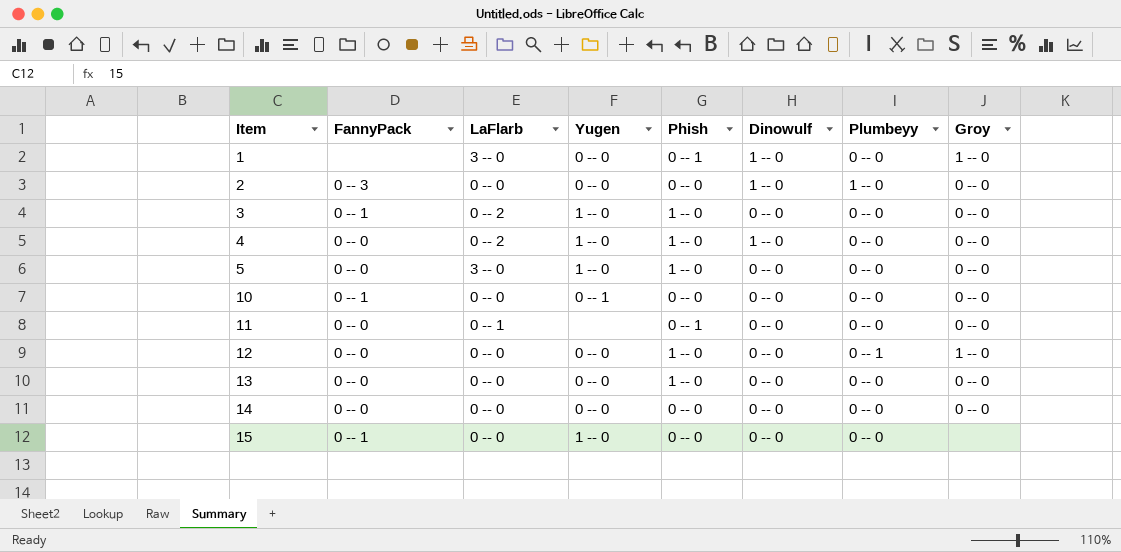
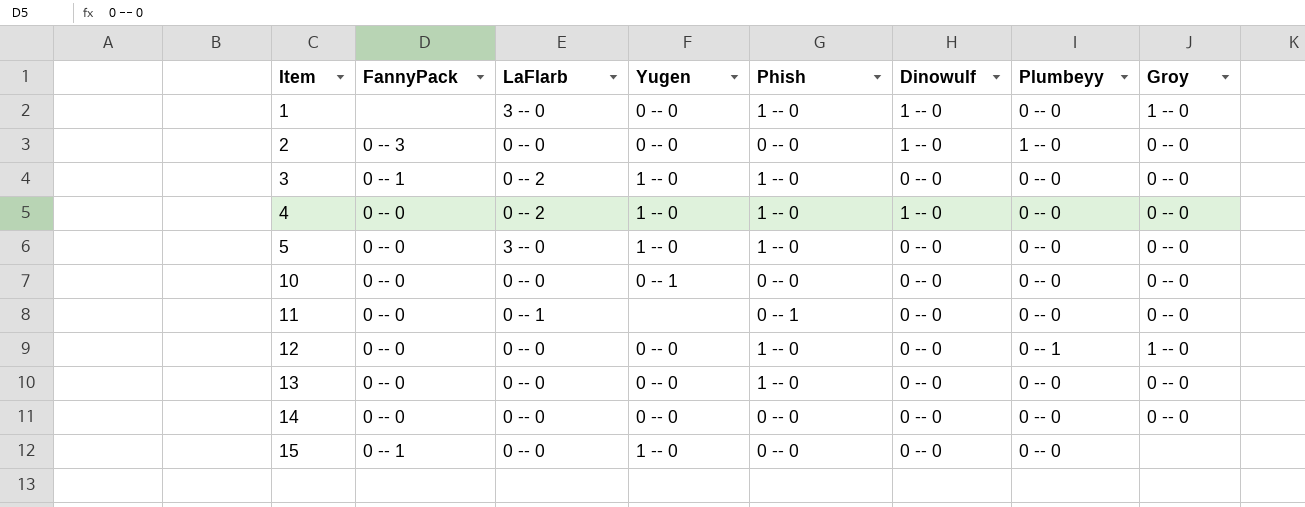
1 | Phish: 0 -- 1 -> 1 -- 0
10 | FannyPack: 0 -- 1 -> 0 -- 0

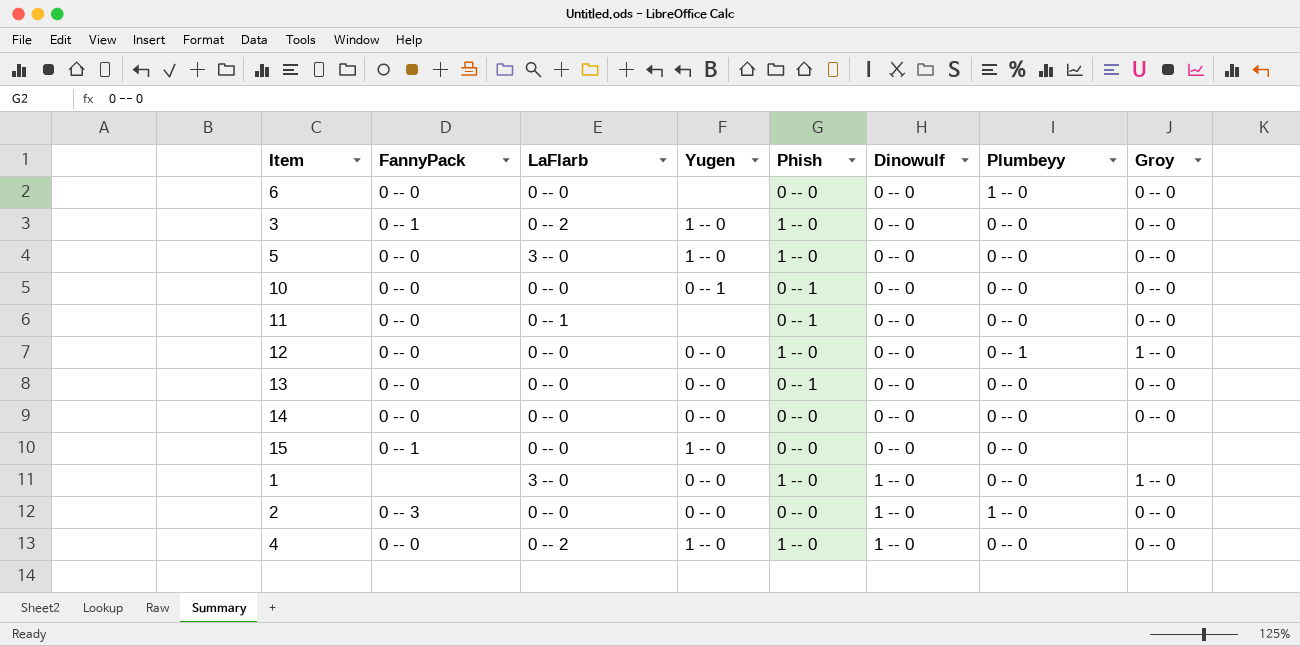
row order: Item ascending -> Dinowulf ascending
row 6: none -> 0 -- 0 | 0 -- 0 | none | 0 -- 0 | 0 -- 0 | 1 -- 0 | 0 -- 0
10 | Phish: 0 -- 0 -> 0 -- 1
13 | Phish: 1 -- 0 -> 0 -- 1

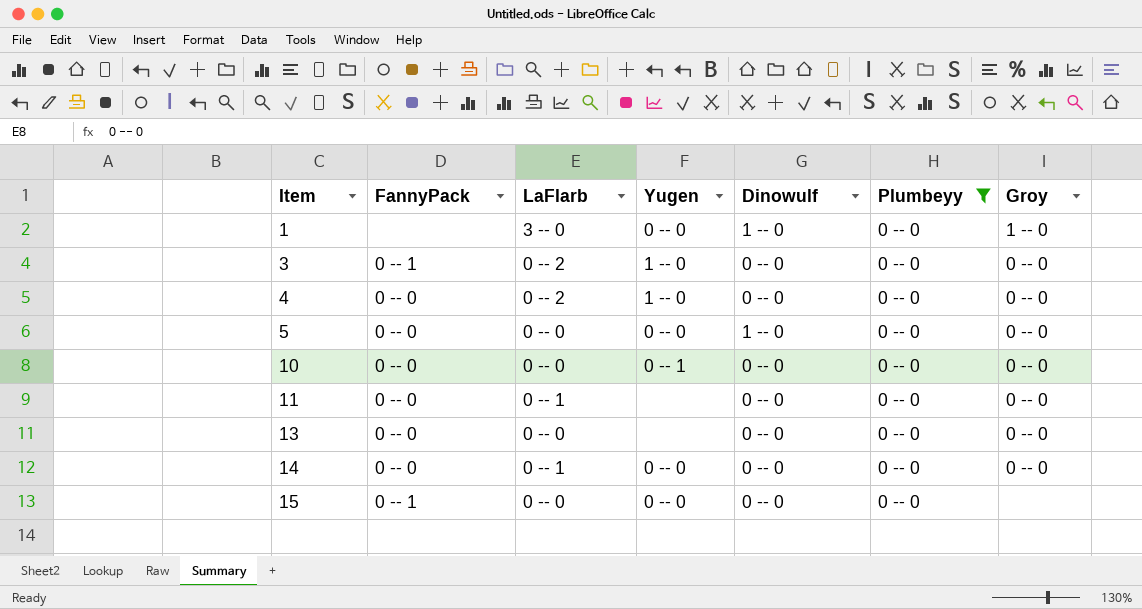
filter: none -> Plumbeyy = 0 -- 0
row order: Dinowulf ascending -> Item ascending
column Phish | position: 5 -> none
4 | Dinowulf: 1 -- 0 -> 0 -- 0
5 | LaFlarb: 3 -- 0 -> 0 -- 0
5 | Yugen: 1 -- 0 -> 0 -- 0
5 | Dinowulf: 0 -- 0 -> 1 -- 0
13 | Yugen: 0 -- 0 -> none
14 | LaFlarb: 0 -- 0 -> 0 -- 1
15 | Yugen: 1 -- 0 -> 0 -- 0

